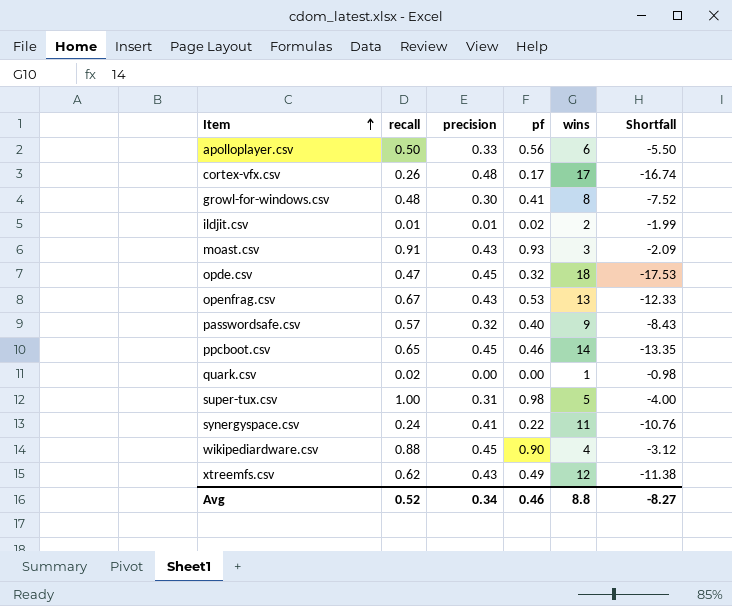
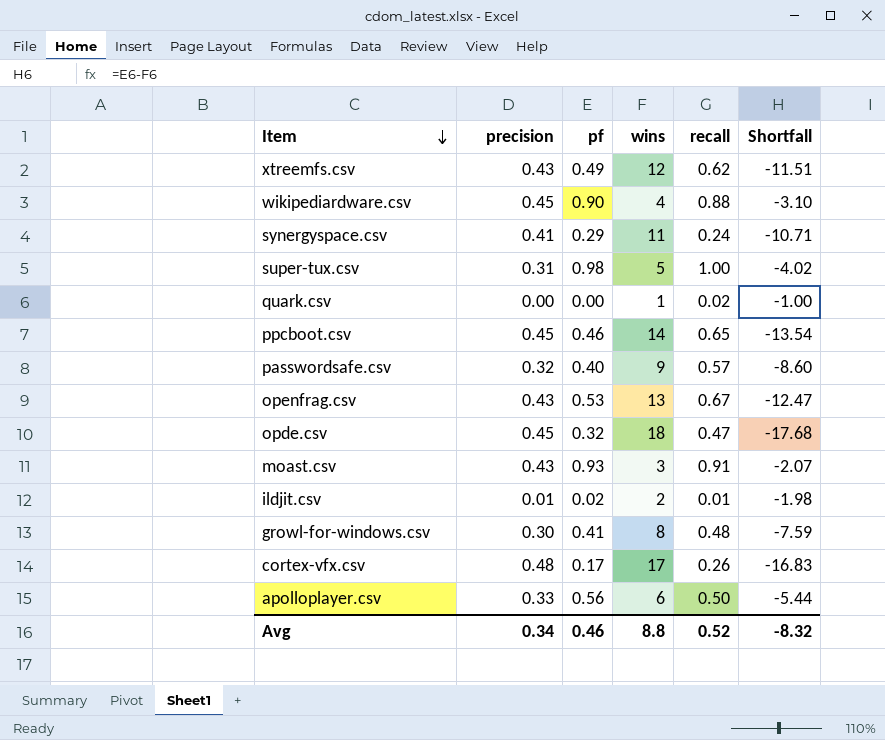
row order: Item ascending -> Item descending
column recall | position: 2 -> 5
column Shortfall | formula: [recall] - [wins] -> [pf] - [wins]
synergyspace.csv | pf: 0.22 -> 0.29
Avg | Shortfall: -8.27 -> -8.32

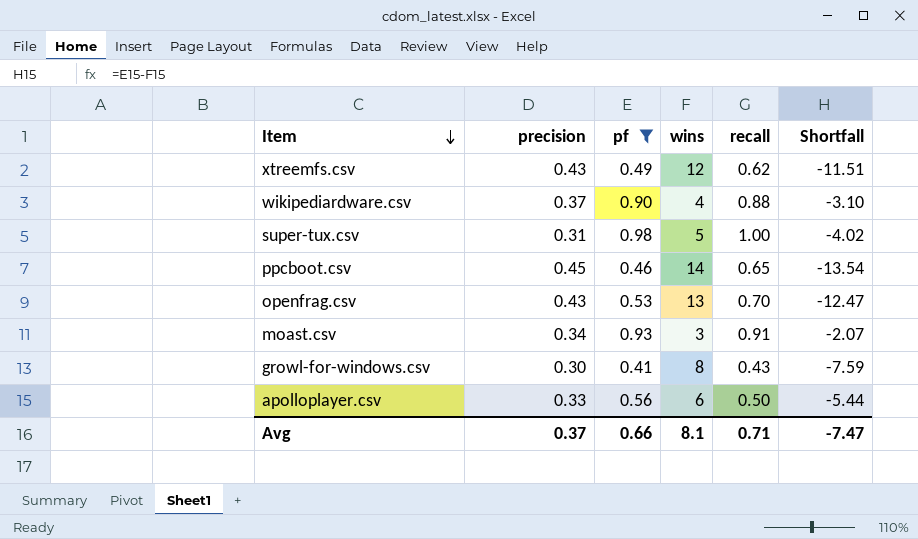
filter: none -> pf >= 0.41
wikipediardware.csv | precision: 0.45 -> 0.37
openfrag.csv | recall: 0.67 -> 0.70
moast.csv | precision: 0.43 -> 0.34
growl-for-windows.csv | recall: 0.48 -> 0.43
Avg | precision: 0.34 -> 0.37
Avg | pf: 0.46 -> 0.66
Avg | wins: 8.8 -> 8.1
Avg | recall: 0.52 -> 0.71
Avg | Shortfall: -8.32 -> -7.47

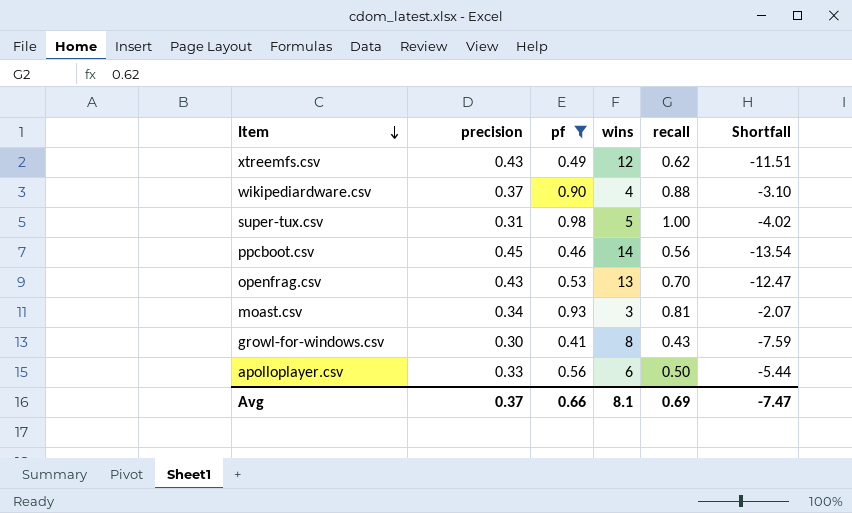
ppcboot.csv | recall: 0.65 -> 0.56
moast.csv | recall: 0.91 -> 0.81
Avg | recall: 0.71 -> 0.69

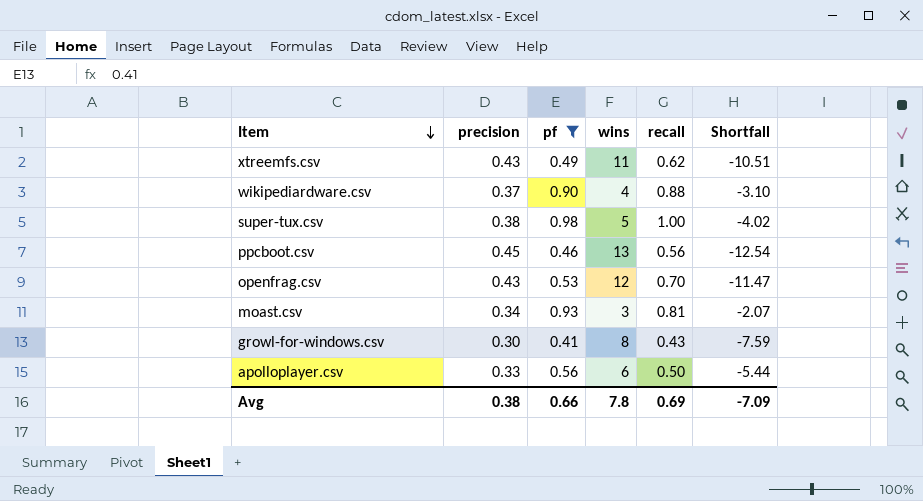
xtreemfs.csv | wins: 12 -> 11
xtreemfs.csv | Shortfall: -11.51 -> -10.51
super-tux.csv | precision: 0.31 -> 0.38
ppcboot.csv | wins: 14 -> 13
ppcboot.csv | Shortfall: -13.54 -> -12.54
openfrag.csv | wins: 13 -> 12
openfrag.csv | Shortfall: -12.47 -> -11.47
Avg | precision: 0.37 -> 0.38
Avg | wins: 8.1 -> 7.8
Avg | Shortfall: -7.47 -> -7.09

